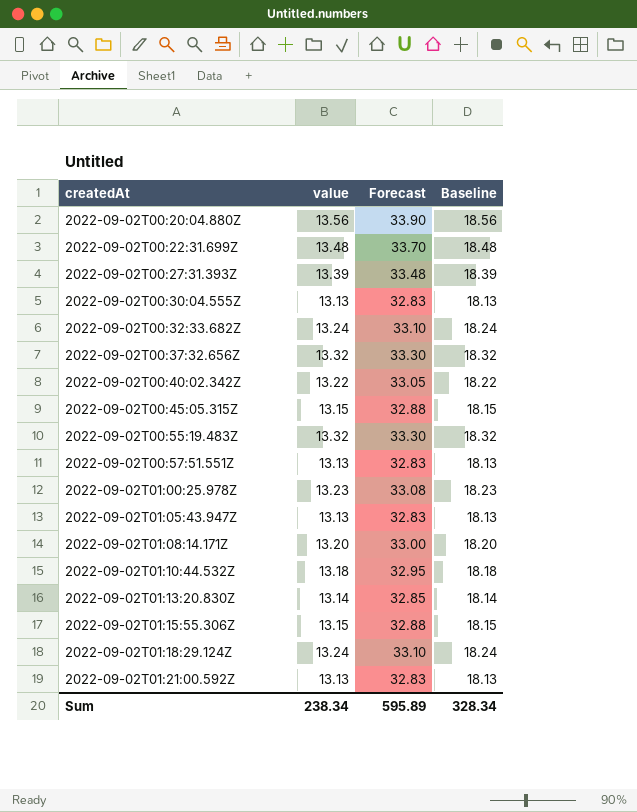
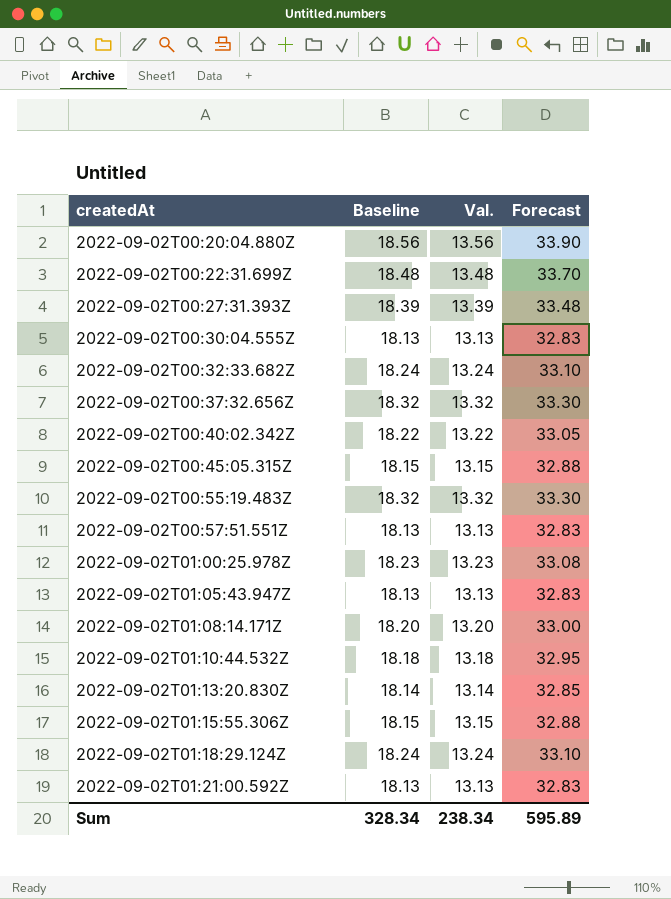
column Baseline | position: 4 -> 2
column name: value -> Val.

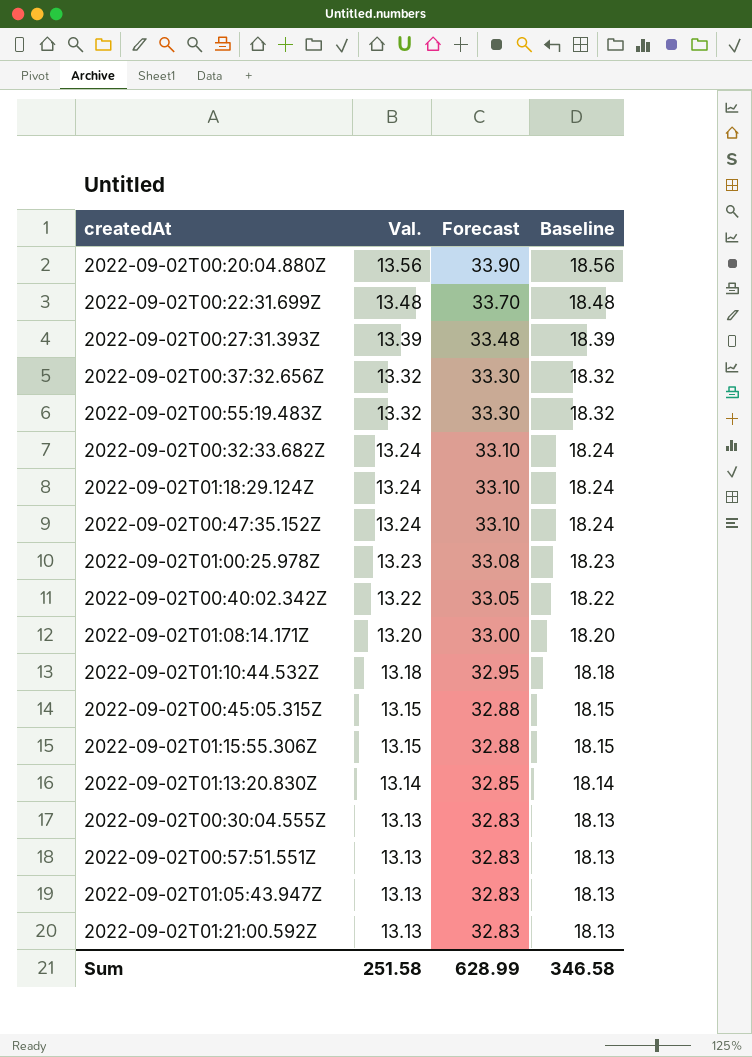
row order: createdAt ascending -> Val. descending
column Baseline | position: 2 -> 4
row 2022-09-02T00:47:35.152Z: none -> 13.24 | 33.10 | 18.24
Sum | Val.: 238.34 -> 251.58
Sum | Forecast: 595.89 -> 628.99
Sum | Baseline: 328.34 -> 346.58

